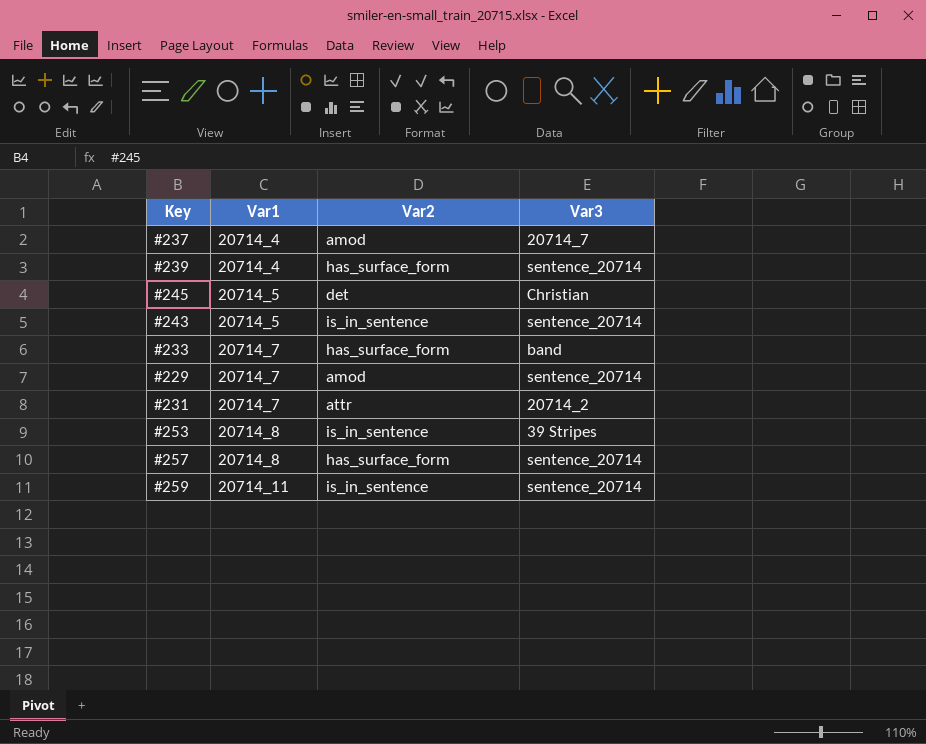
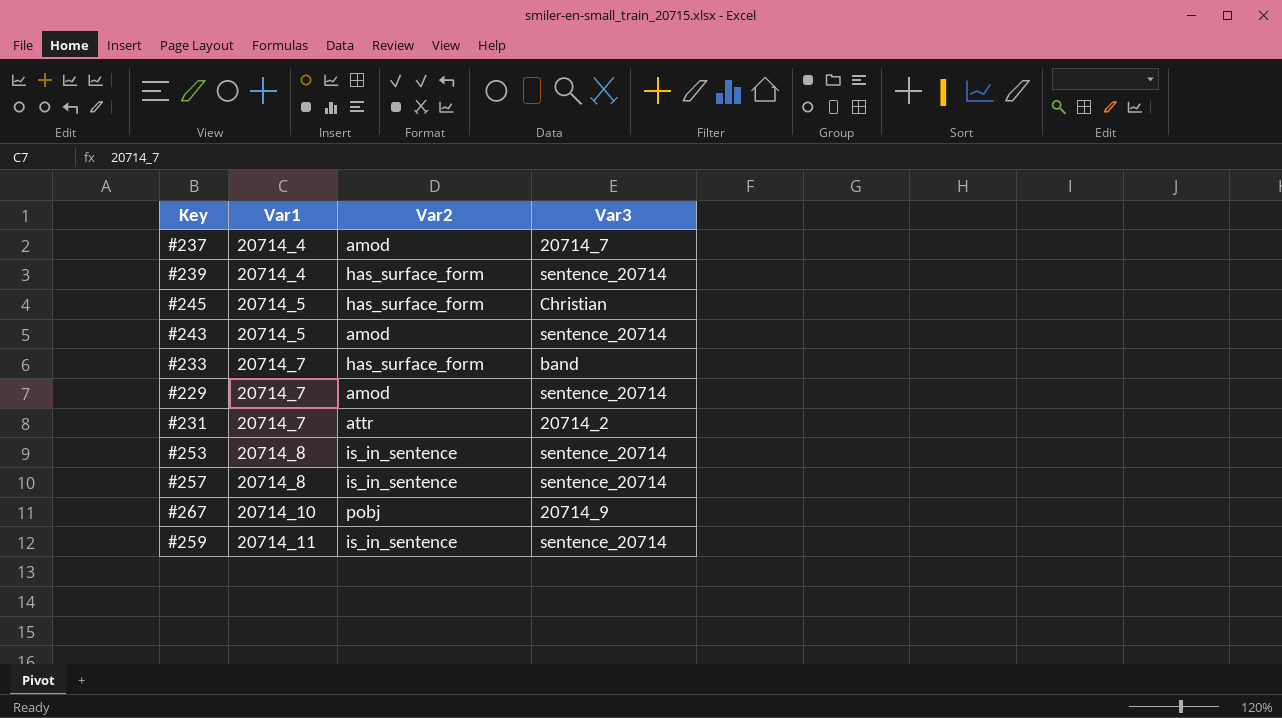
#245 | Var2: det -> has_surface_form
#243 | Var2: is_in_sentence -> amod
#253 | Var3: 39 Stripes -> sentence_20714
#257 | Var2: has_surface_form -> is_in_sentence
row #267: none -> 20714_10 | pobj | 20714_9

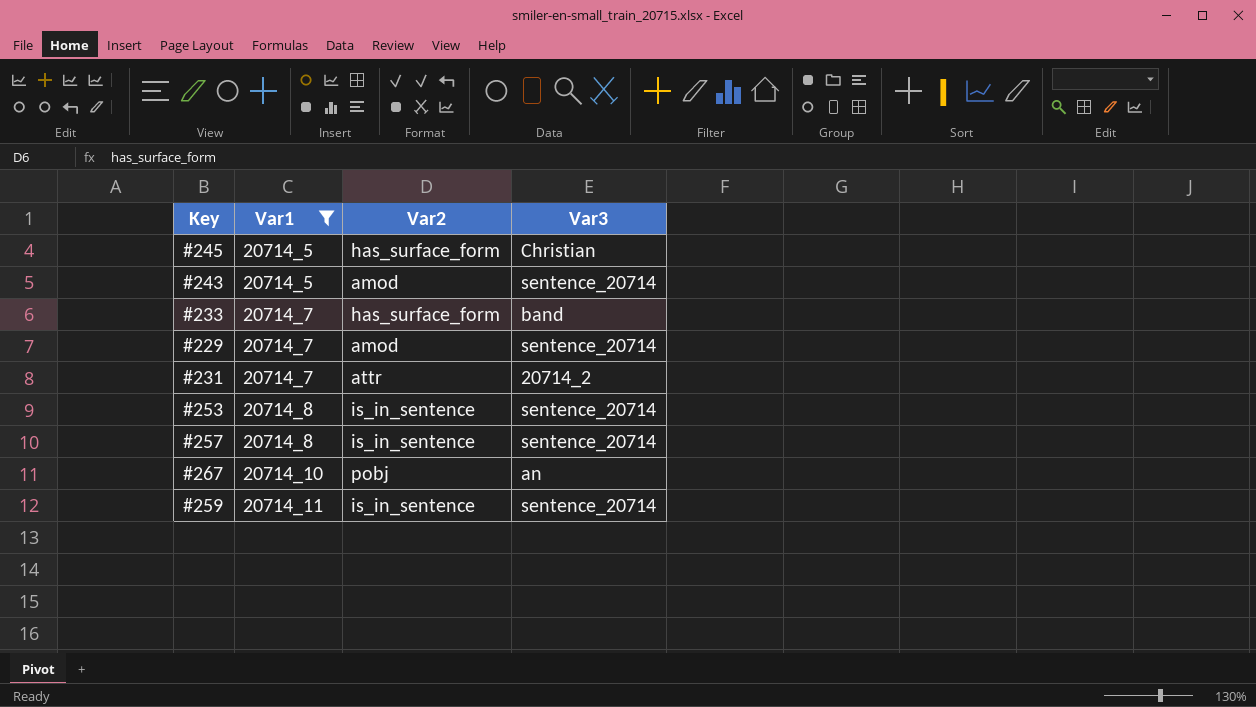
filter: none -> Var1 != 20714_4
#267 | Var3: 20714_9 -> an

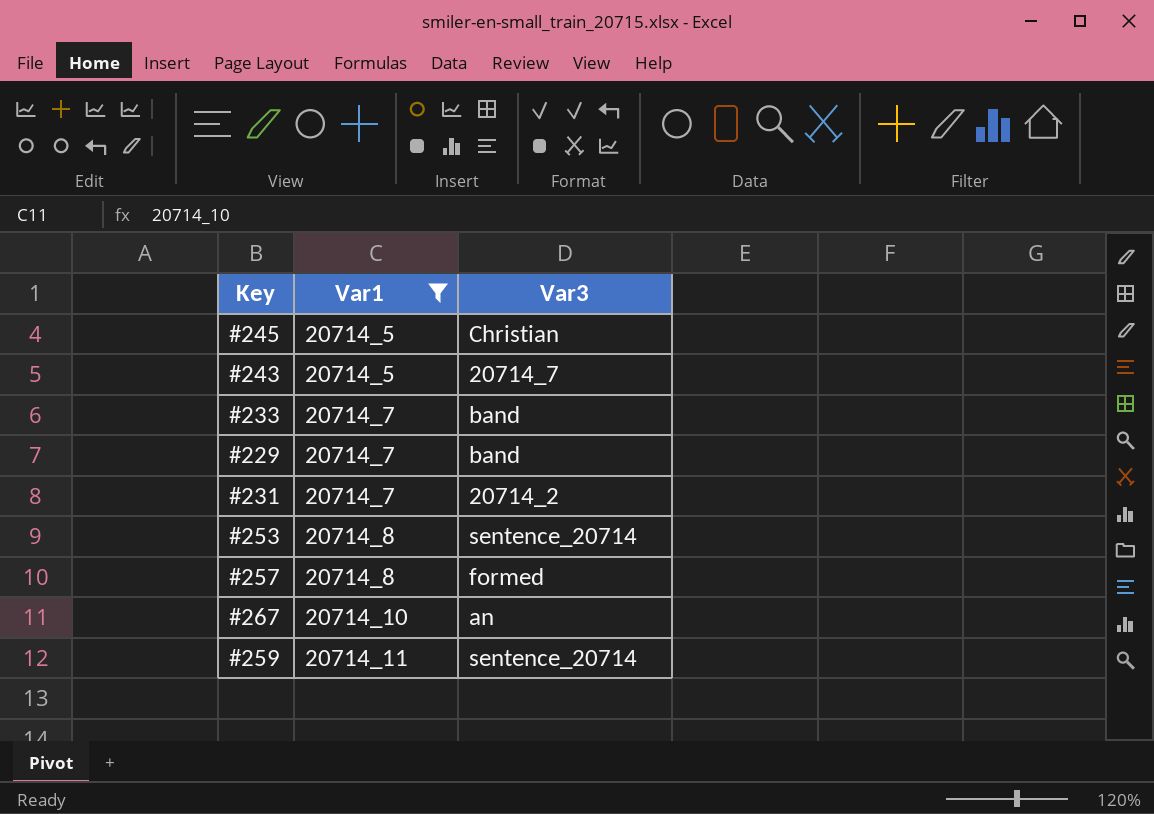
column Var2 | position: 3 -> none
#243 | Var3: sentence_20714 -> 20714_7
#229 | Var3: sentence_20714 -> band
#257 | Var3: sentence_20714 -> formed

